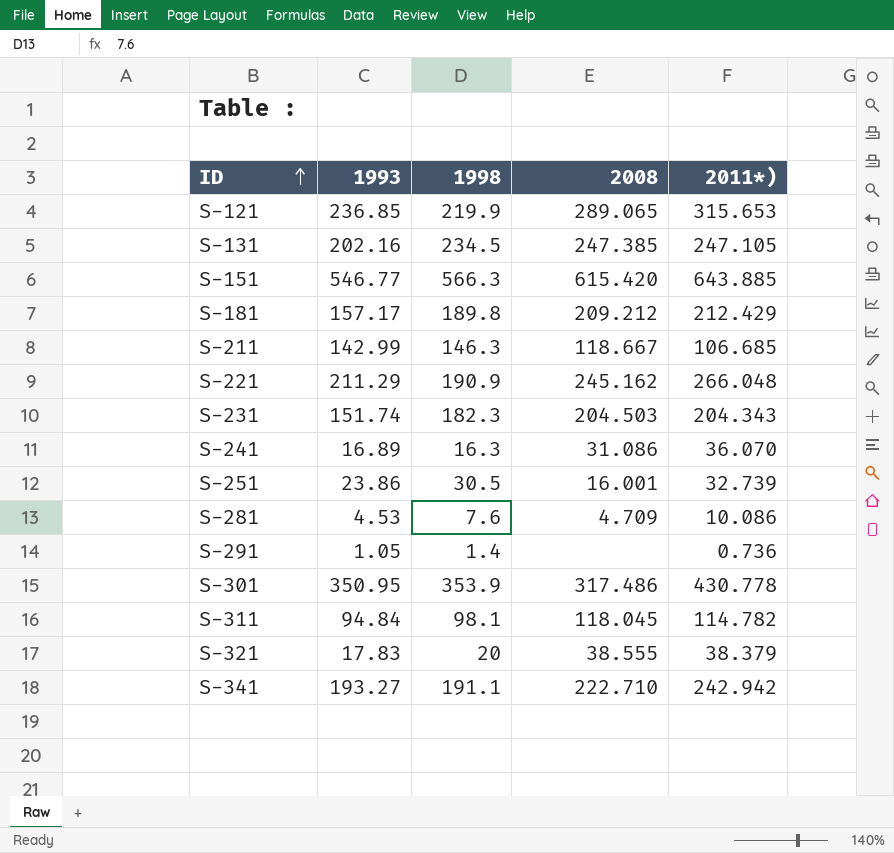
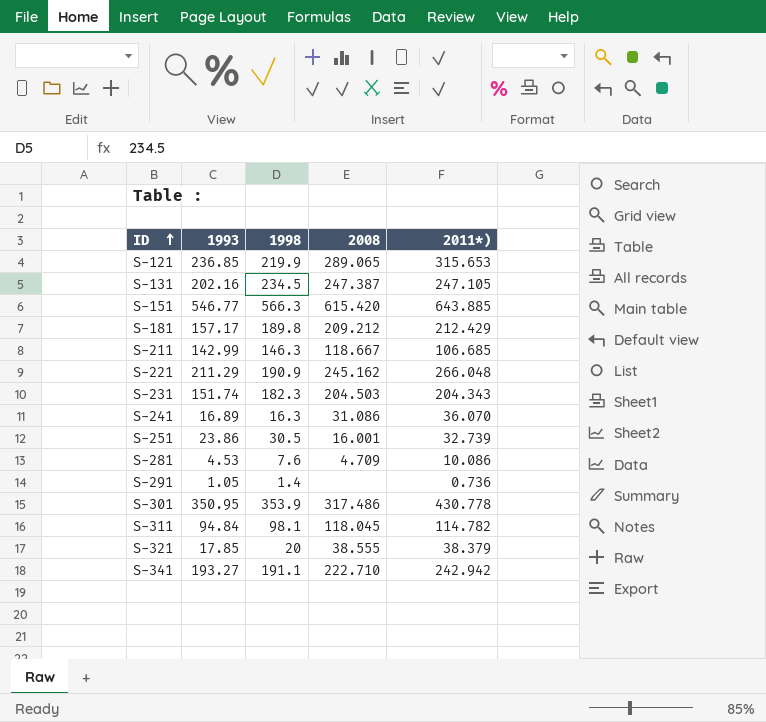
S-131 | 2008: 247.385 -> 247.387
S-321 | 1993: 17.83 -> 17.85

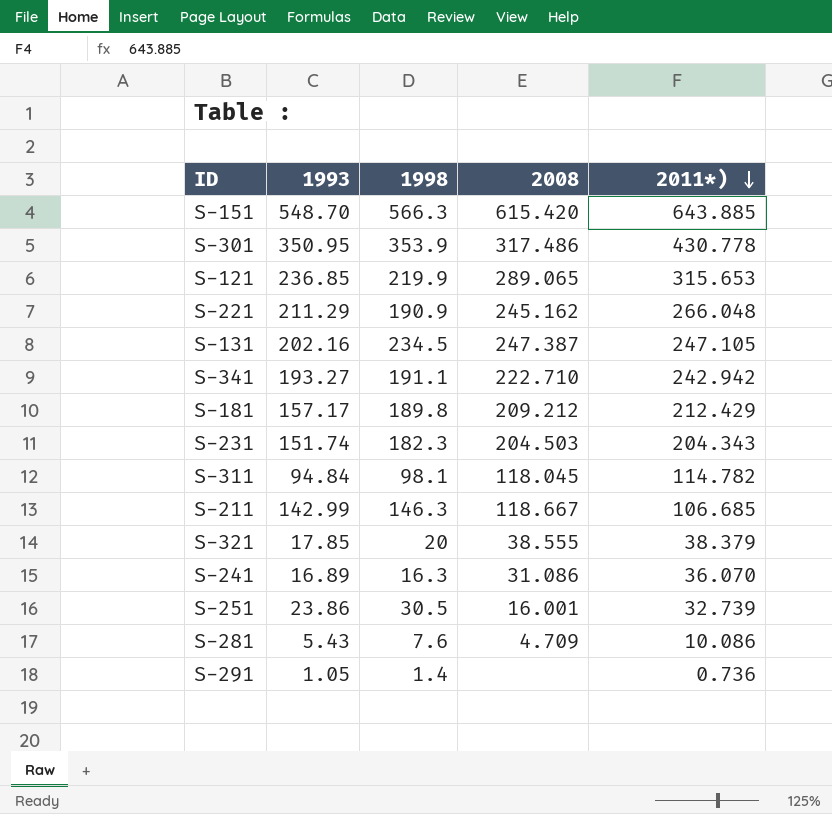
row order: ID ascending -> 2011*) descending
S-151 | 1993: 546.77 -> 548.70
S-281 | 1993: 4.53 -> 5.43

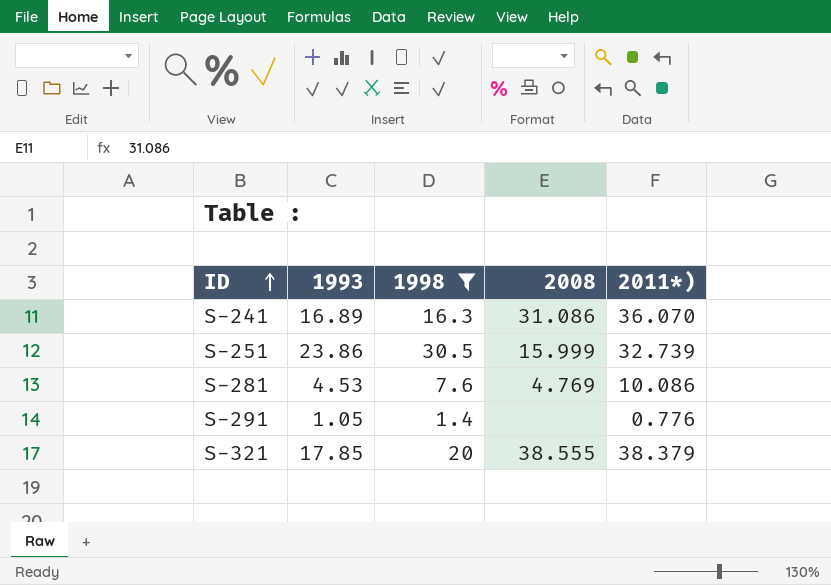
filter: none -> 1998 <= 30.5
row order: 2011*) descending -> ID ascending
S-251 | 2008: 16.001 -> 15.999
S-281 | 1993: 5.43 -> 4.53
S-281 | 2008: 4.709 -> 4.769
S-291 | 2011*): 0.736 -> 0.776

